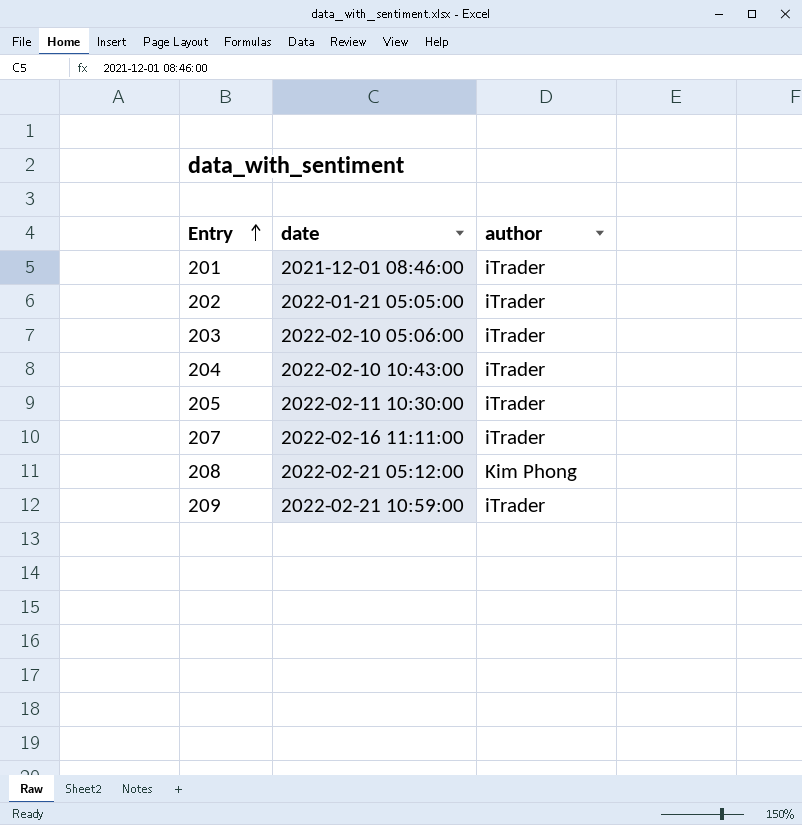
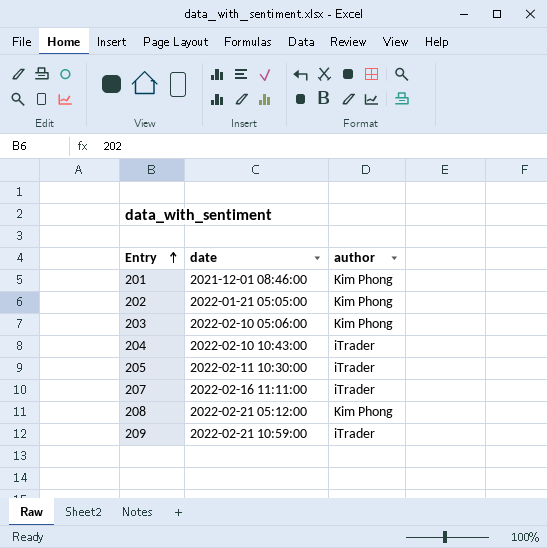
201 | author: iTrader -> Kim Phong
202 | author: iTrader -> Kim Phong
203 | author: iTrader -> Kim Phong

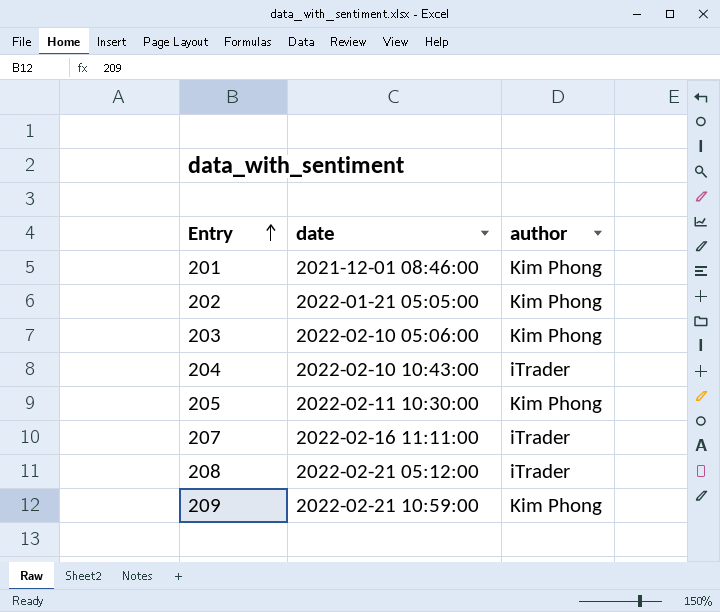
205 | author: iTrader -> Kim Phong
208 | author: Kim Phong -> iTrader
209 | author: iTrader -> Kim Phong

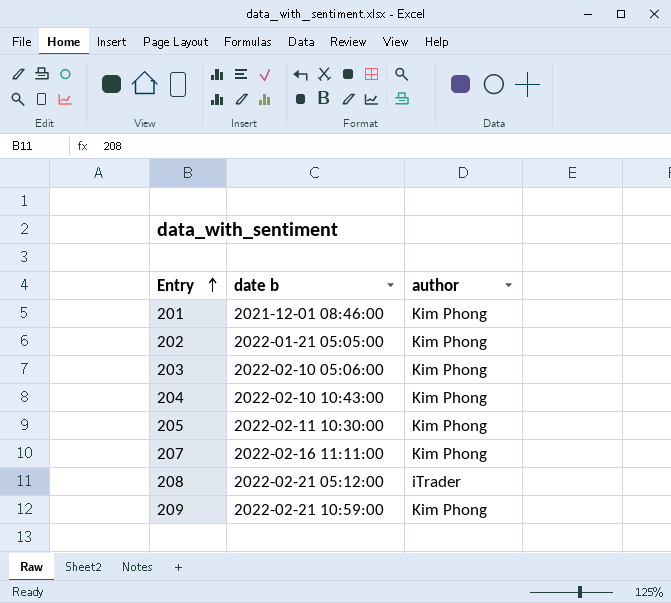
column name: date -> date b
204 | author: iTrader -> Kim Phong
207 | author: iTrader -> Kim Phong

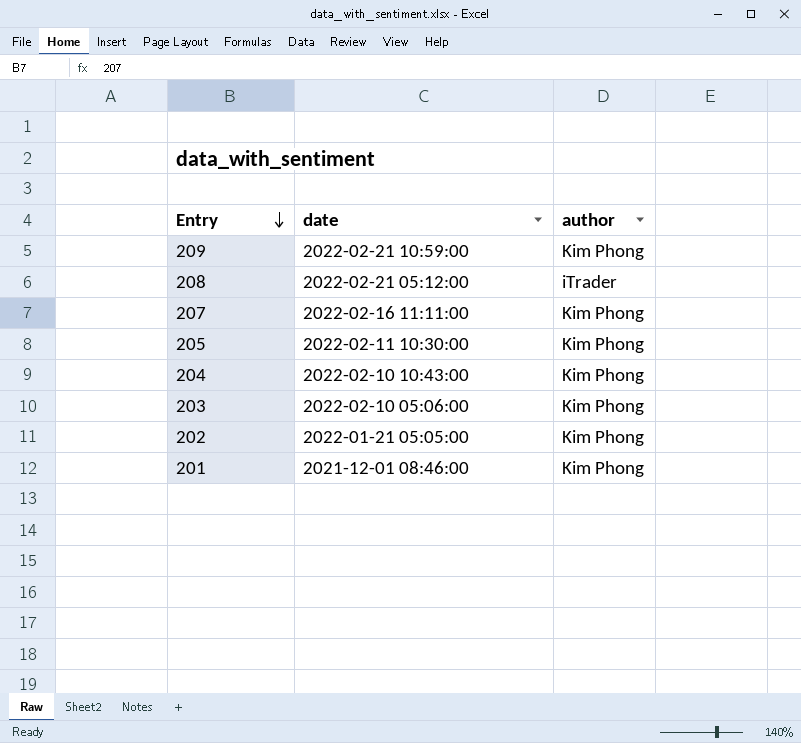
row order: Entry ascending -> Entry descending
column name: date b -> date

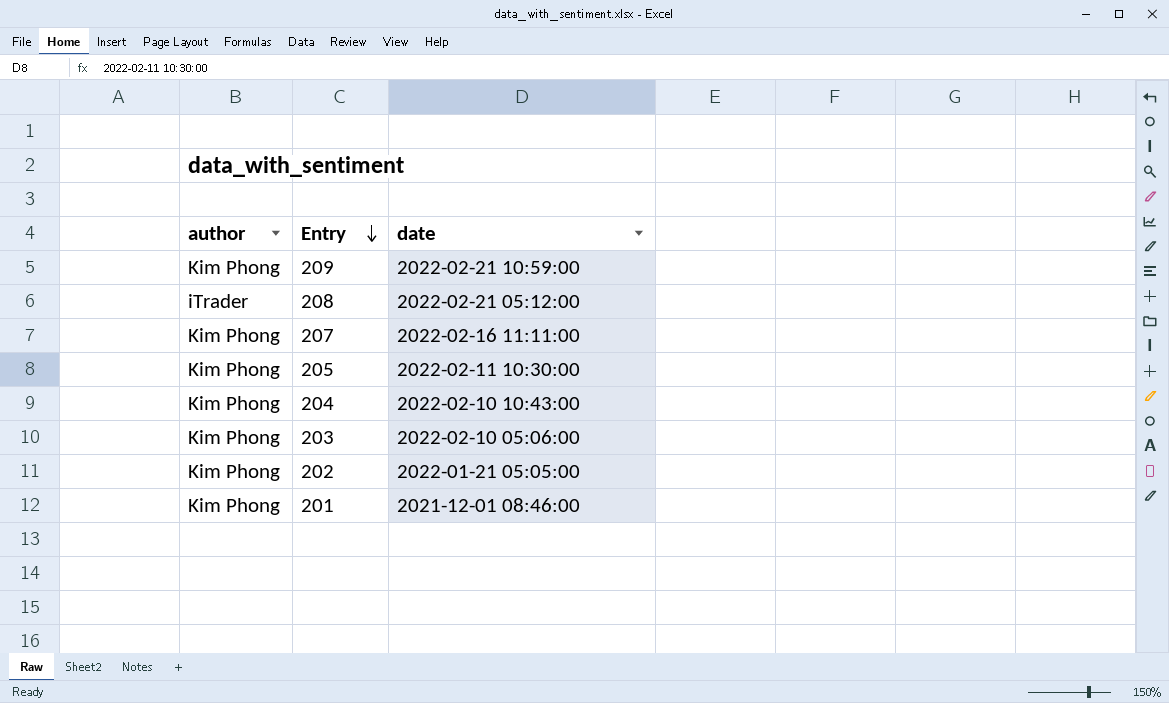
column author | position: 3 -> 1

